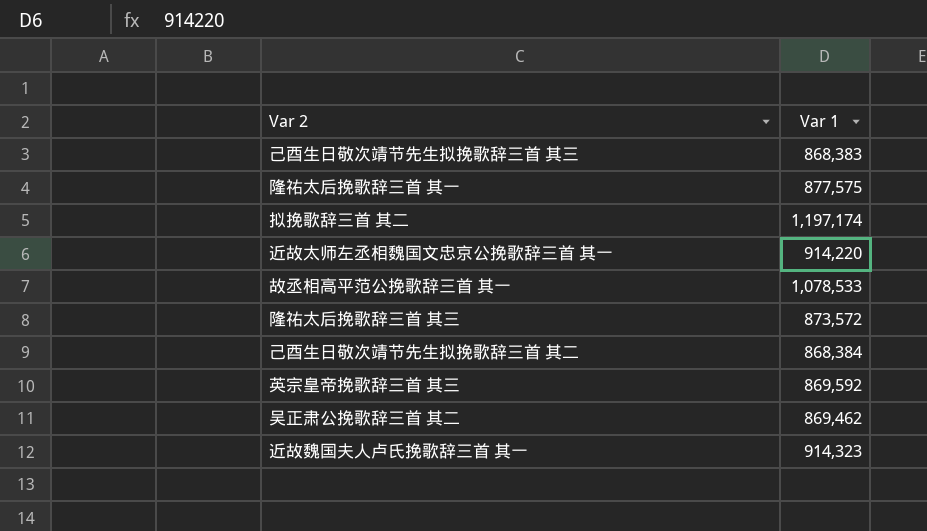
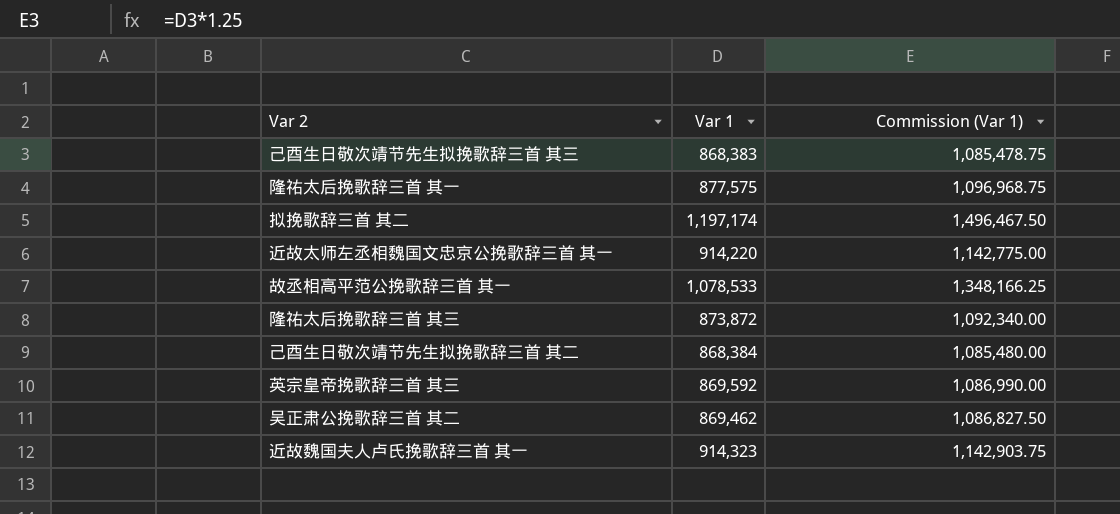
column Commission (Var 1) | formula: none -> [Var 1] * 1.25
隆祐太后挽歌辞三首 其三 | Var 1: 873,572 -> 873,872

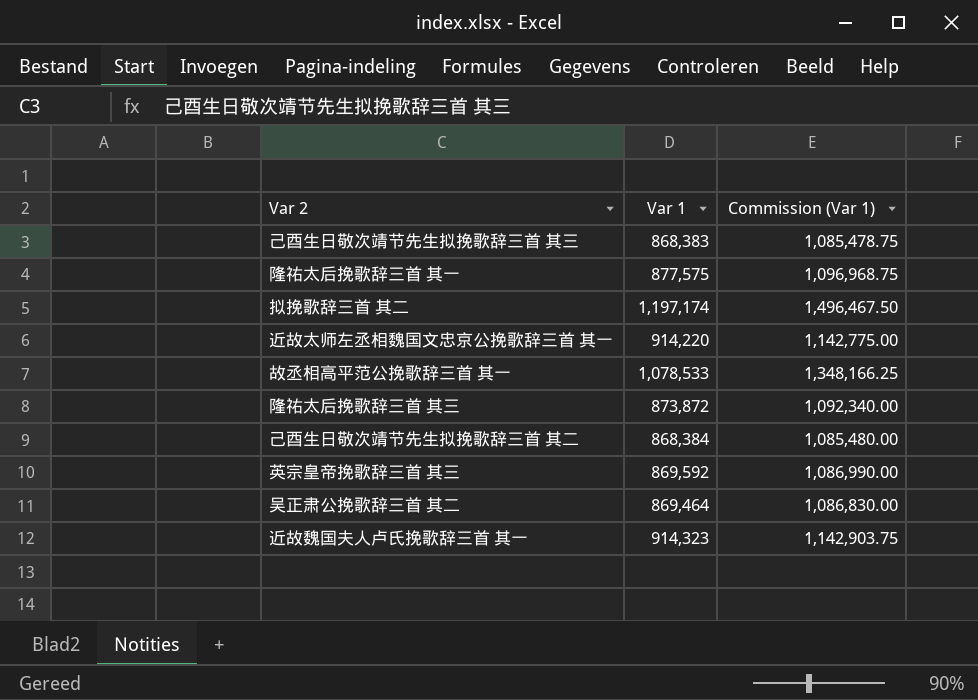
吴正肃公挽歌辞三首 其二 | Var 1: 869,462 -> 869,464
吴正肃公挽歌辞三首 其二 | Commission (Var 1): 1,086,827.50 -> 1,086,830.00

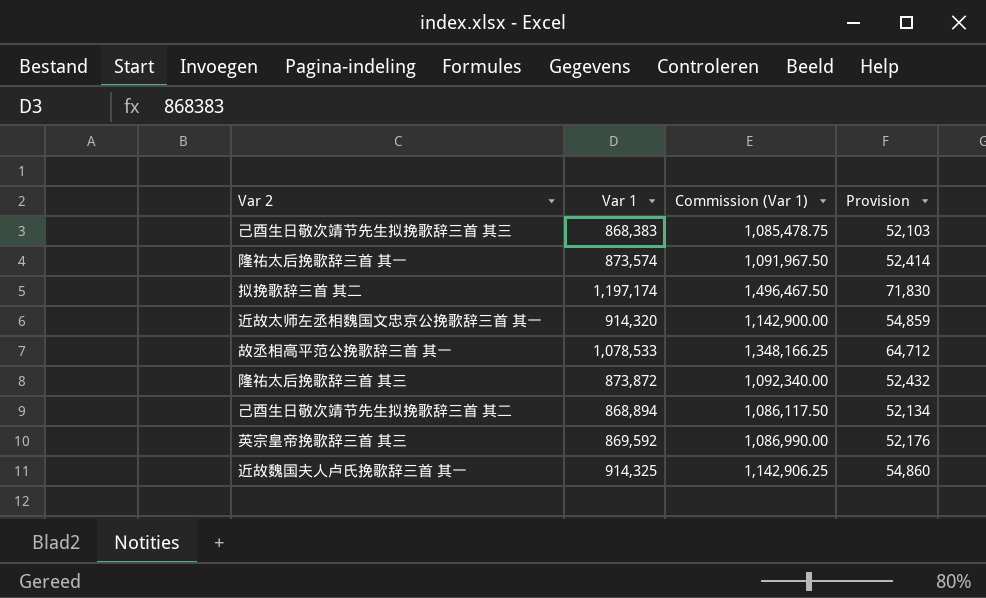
column Provision | formula: none -> [Var 1] * 0.06
row 吴正肃公挽歌辞三首 其二: 869,464 | 1,086,830.00 -> none
隆祐太后挽歌辞三首 其一 | Var 1: 877,575 -> 873,574
隆祐太后挽歌辞三首 其一 | Commission (Var 1): 1,096,968.75 -> 1,091,967.50
近故太师左丞相魏国文忠京公挽歌辞三首 其一 | Var 1: 914,220 -> 914,320
近故太师左丞相魏国文忠京公挽歌辞三首 其一 | Commission (Var 1): 1,142,775.00 -> 1,142,900.00
己酉生日敬次靖节先生拟挽歌辞三首 其二 | Var 1: 868,384 -> 868,894
己酉生日敬次靖节先生拟挽歌辞三首 其二 | Commission (Var 1): 1,085,480.00 -> 1,086,117.50
近故魏国夫人卢氏挽歌辞三首 其一 | Var 1: 914,323 -> 914,325
近故魏国夫人卢氏挽歌辞三首 其一 | Commission (Var 1): 1,142,903.75 -> 1,142,906.25

